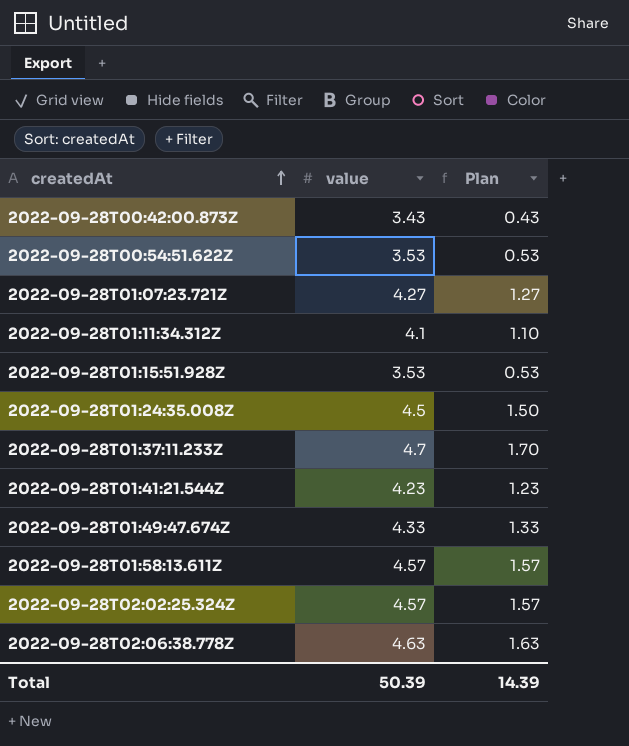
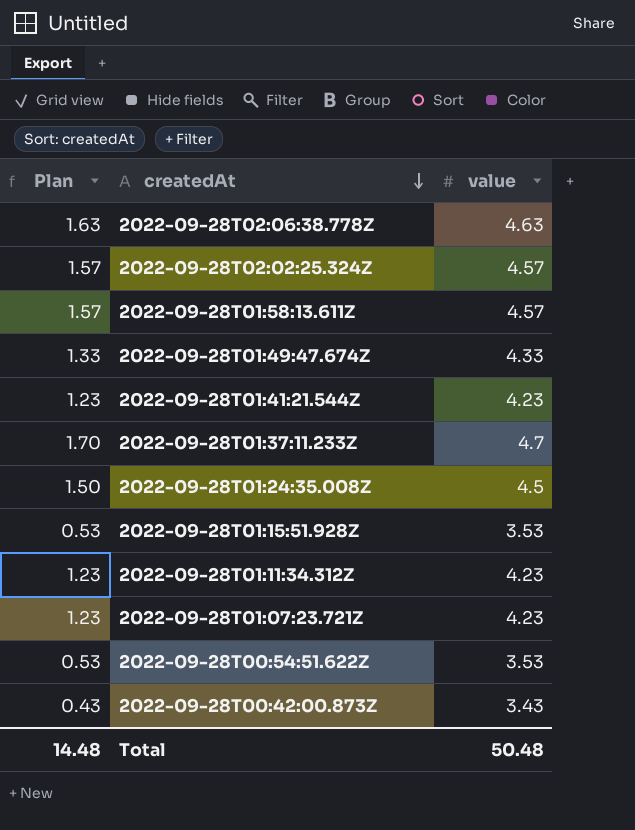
row order: createdAt ascending -> createdAt descending
column Plan | position: 3 -> 1
2022-09-28T01:11:34.312Z | Plan: 1.10 -> 1.23
2022-09-28T01:11:34.312Z | value: 4.1 -> 4.23
2022-09-28T01:07:23.721Z | Plan: 1.27 -> 1.23
2022-09-28T01:07:23.721Z | value: 4.27 -> 4.23
Total | Plan: 14.39 -> 14.48
Total | value: 50.39 -> 50.48

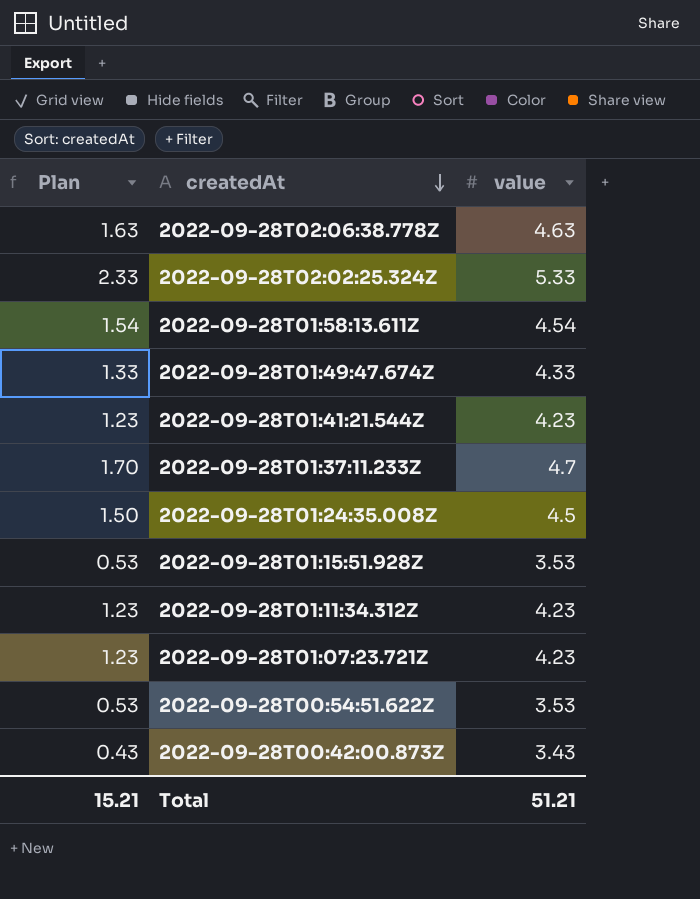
2022-09-28T02:02:25.324Z | Plan: 1.57 -> 2.33
2022-09-28T02:02:25.324Z | value: 4.57 -> 5.33
2022-09-28T01:58:13.611Z | Plan: 1.57 -> 1.54
2022-09-28T01:58:13.611Z | value: 4.57 -> 4.54
Total | Plan: 14.48 -> 15.21
Total | value: 50.48 -> 51.21

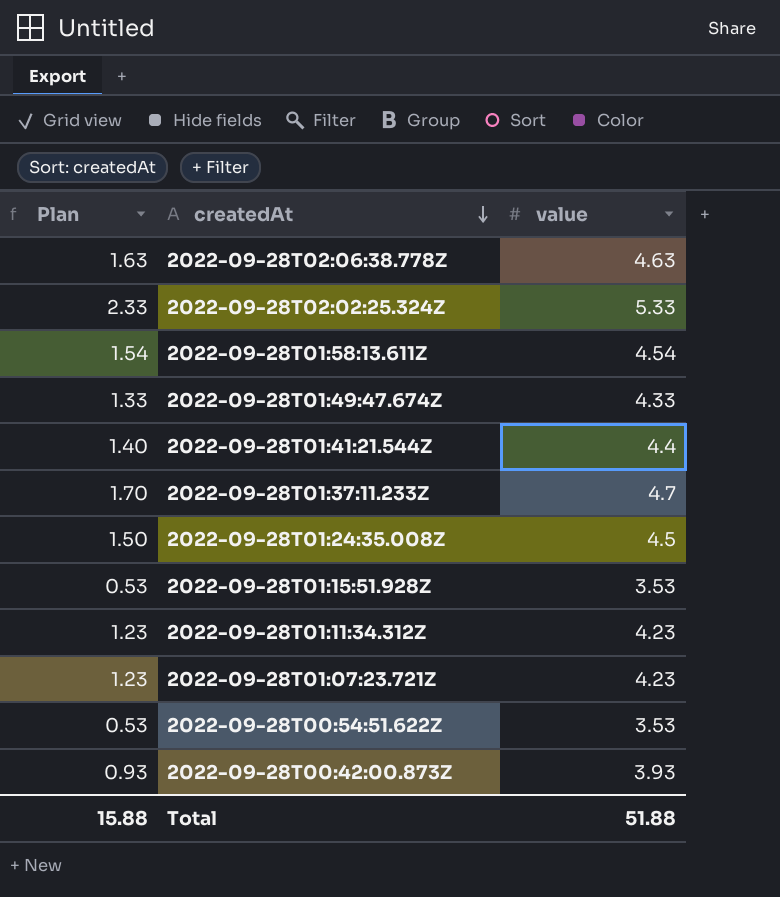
2022-09-28T01:41:21.544Z | Plan: 1.23 -> 1.40
2022-09-28T01:41:21.544Z | value: 4.23 -> 4.4
2022-09-28T00:42:00.873Z | Plan: 0.43 -> 0.93
2022-09-28T00:42:00.873Z | value: 3.43 -> 3.93
Total | Plan: 15.21 -> 15.88
Total | value: 51.21 -> 51.88

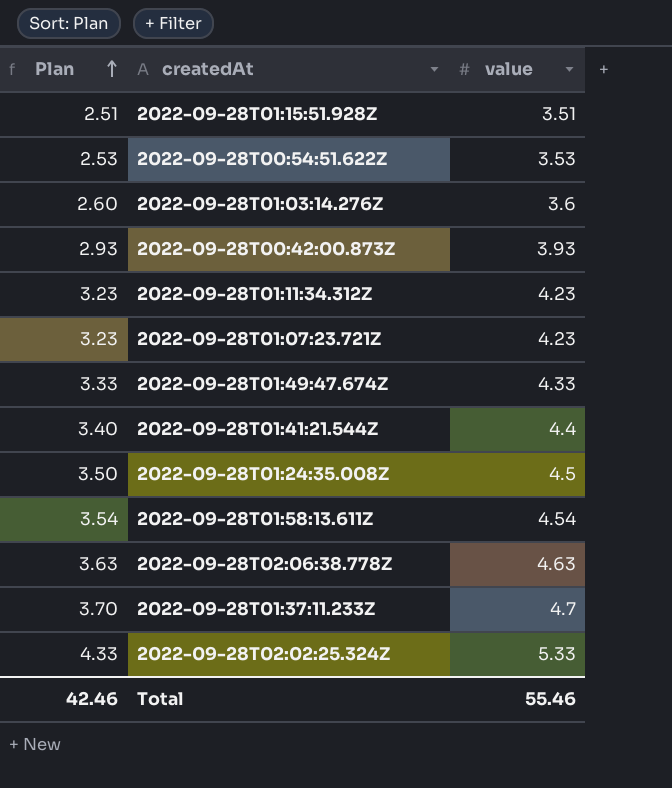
row order: createdAt descending -> Plan ascending
column Plan | formula: [value] - 3 -> [value] - 1
2022-09-28T01:15:51.928Z | value: 3.53 -> 3.51
row 2022-09-28T01:03:14.276Z: none -> 2.60 | 3.6
Total | Plan: 15.88 -> 42.46
Total | value: 51.88 -> 55.46

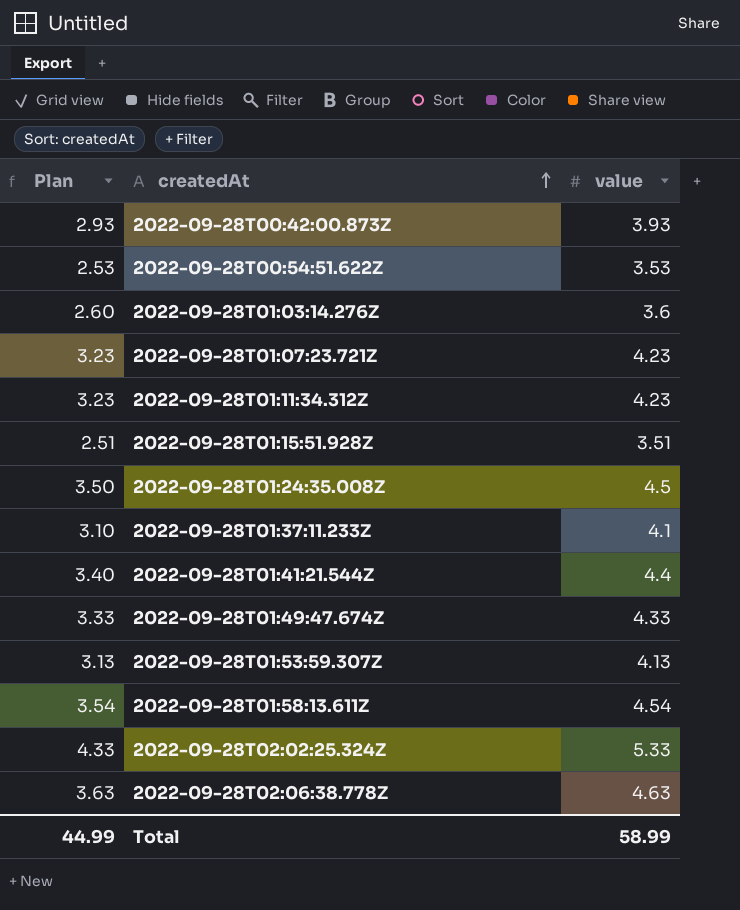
row order: Plan ascending -> createdAt ascending
2022-09-28T01:37:11.233Z | Plan: 3.70 -> 3.10
2022-09-28T01:37:11.233Z | value: 4.7 -> 4.1
row 2022-09-28T01:53:59.307Z: none -> 3.13 | 4.13
Total | Plan: 42.46 -> 44.99
Total | value: 55.46 -> 58.99

